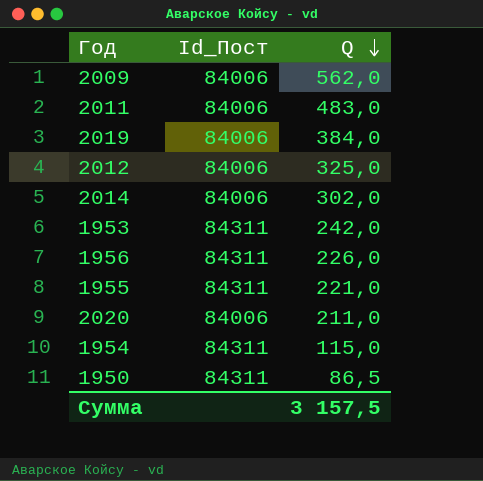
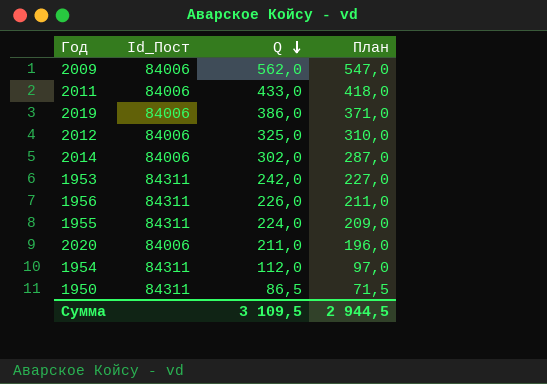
column План | formula: none -> [Q] - 15
2011 | Q: 483,0 -> 433,0
2019 | Q: 384,0 -> 386,0
1955 | Q: 221,0 -> 224,0
1954 | Q: 115,0 -> 112,0
Сумма | Q: 3 157,5 -> 3 109,5

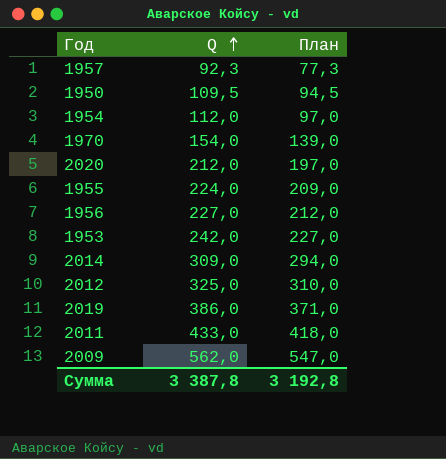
row order: Q descending -> Q ascending
column Id_Пост | position: 2 -> none
row 1957: none -> 92,3 | 77,3
1950 | Q: 86,5 -> 109,5
1950 | План: 71,5 -> 94,5
row 1970: none -> 154,0 | 139,0
2020 | Q: 211,0 -> 212,0
2020 | План: 196,0 -> 197,0
1956 | Q: 226,0 -> 227,0
1956 | План: 211,0 -> 212,0
2014 | Q: 302,0 -> 309,0
2014 | План: 287,0 -> 294,0
Сумма | Q: 3 109,5 -> 3 387,8
Сумма | План: 2 944,5 -> 3 192,8

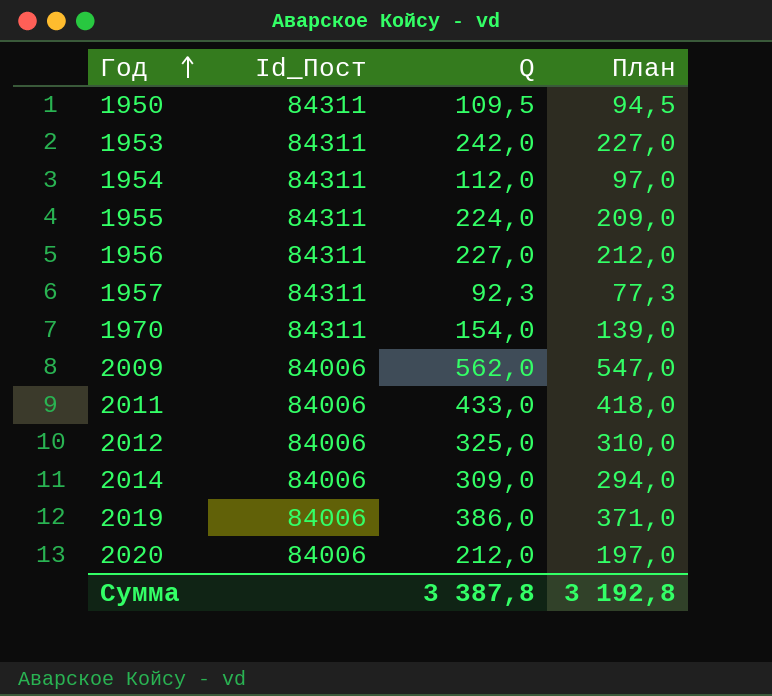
row order: Q ascending -> Год ascending
column Id_Пост | position: none -> 2

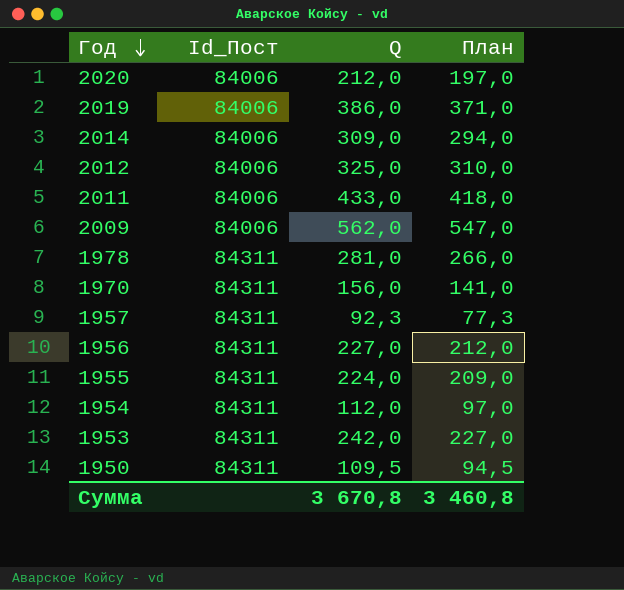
row order: Год ascending -> Год descending
row 1978: none -> 84311 | 281,0 | 266,0
1970 | Q: 154,0 -> 156,0
1970 | План: 139,0 -> 141,0
Сумма | Q: 3 387,8 -> 3 670,8
Сумма | План: 3 192,8 -> 3 460,8

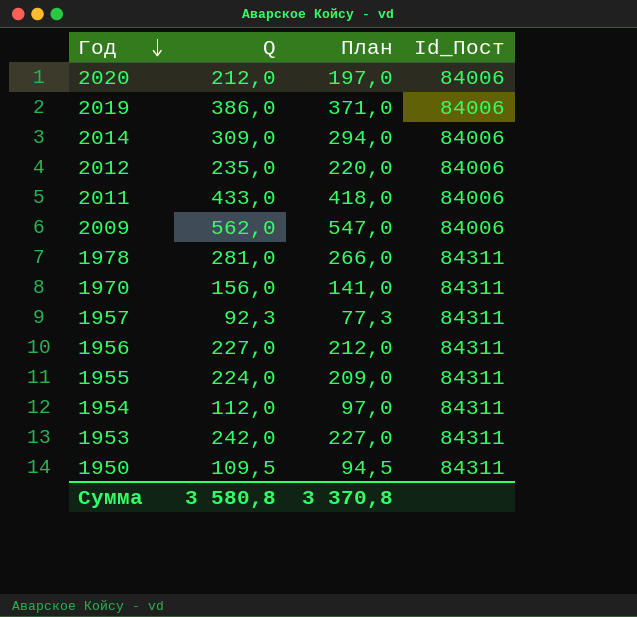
column Id_Пост | position: 2 -> 4
2012 | Q: 325,0 -> 235,0
2012 | План: 310,0 -> 220,0
Сумма | Q: 3 670,8 -> 3 580,8
Сумма | План: 3 460,8 -> 3 370,8

